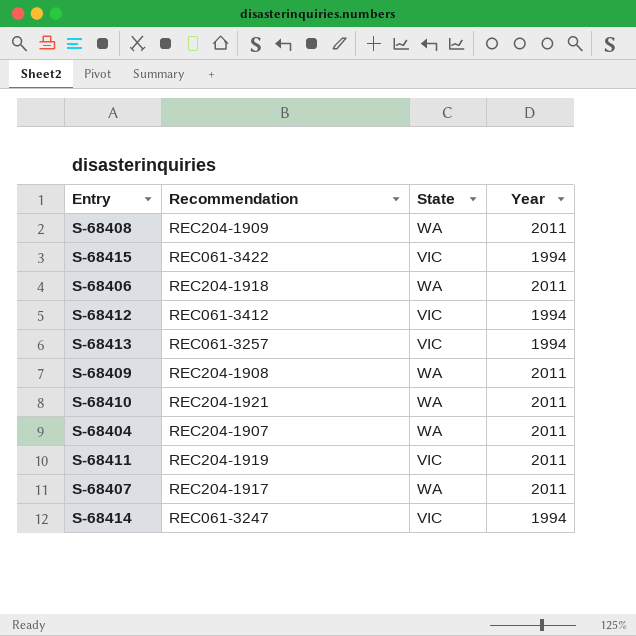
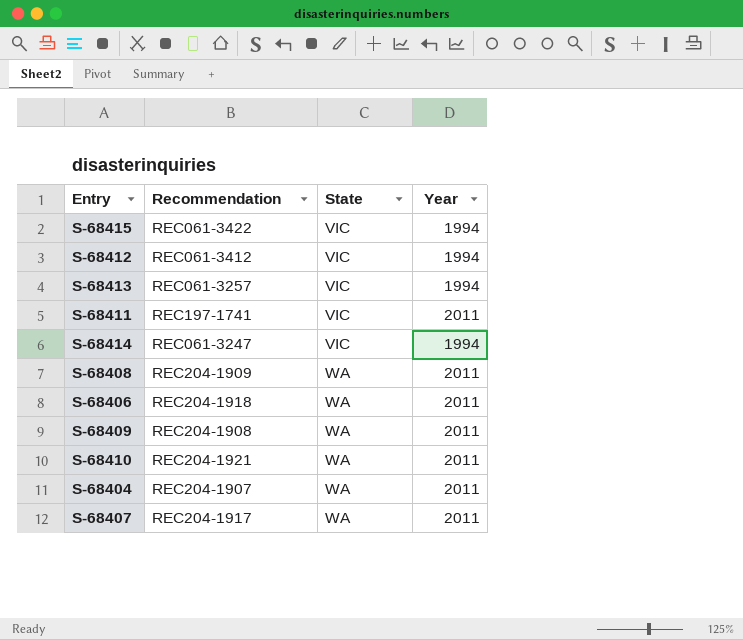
row order: none -> State ascending
S-68411 | Recommendation: REC204-1919 -> REC197-1741

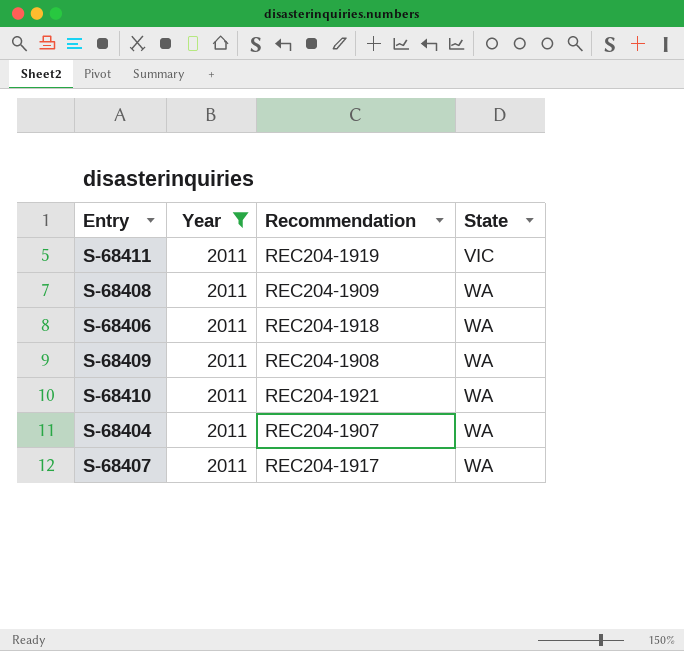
filter: none -> Year = 2011
column Year | position: 4 -> 2
S-68411 | Recommendation: REC197-1741 -> REC204-1919

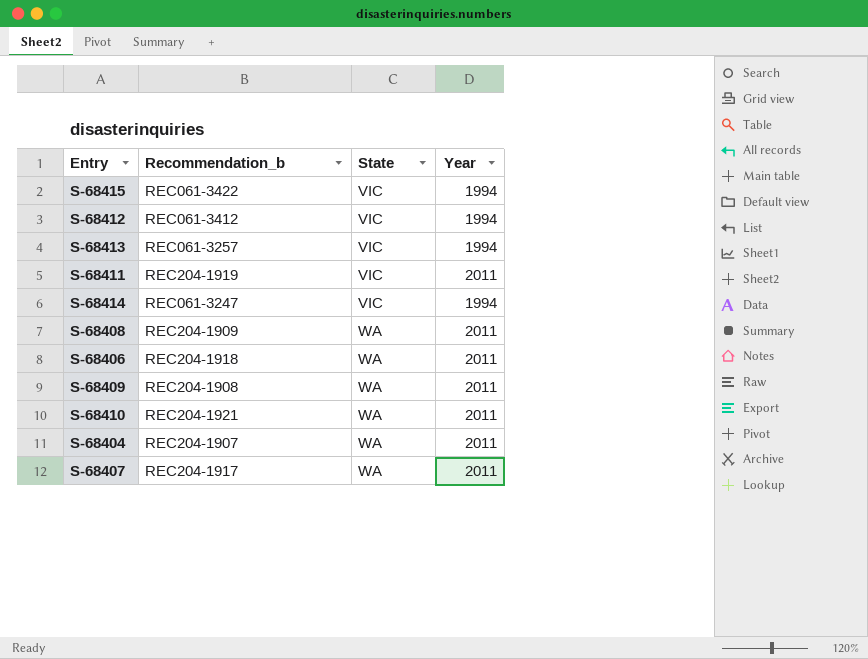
filter: Year = 2011 -> none
column name: Recommendation -> Recommendation_b
column Year | position: 2 -> 4

